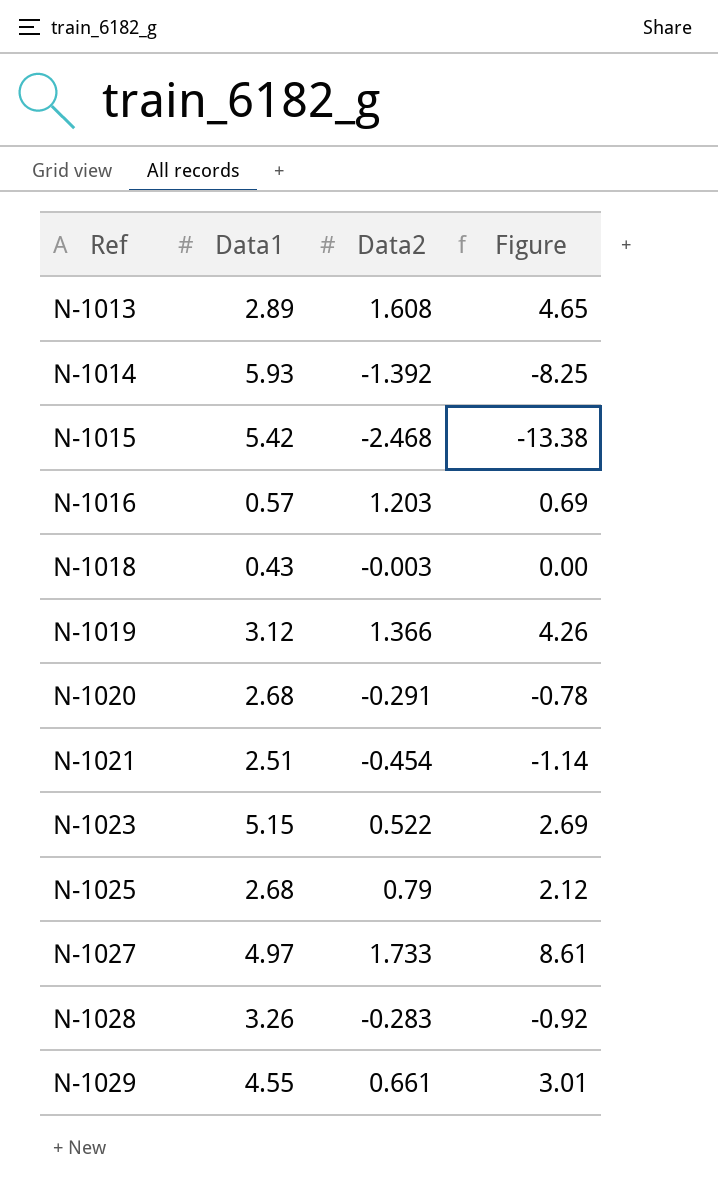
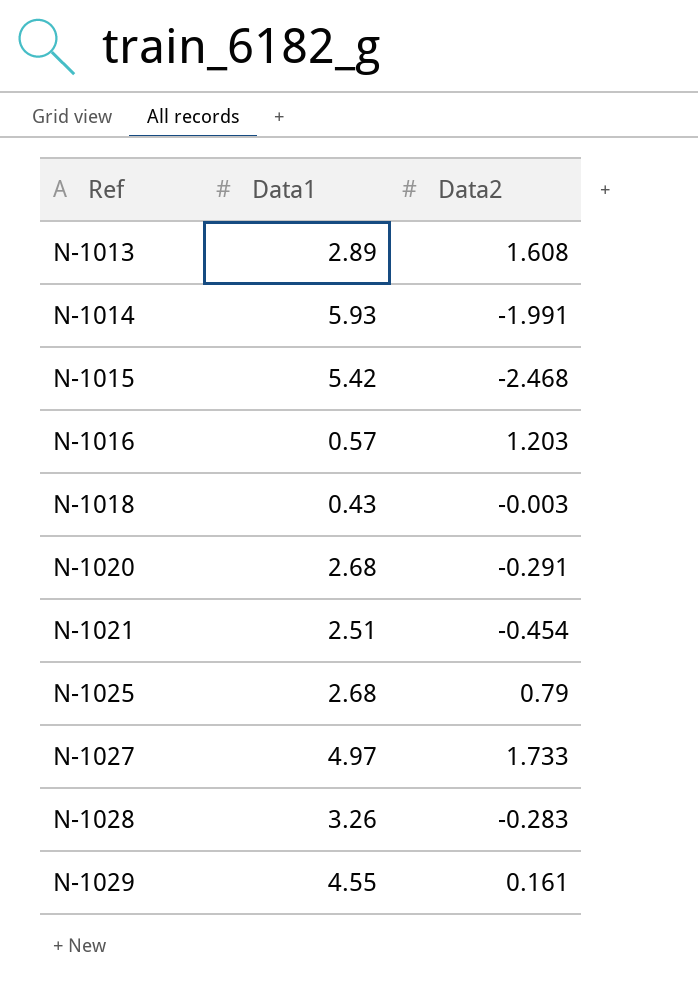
column Figure | formula: [Data1] * [Data2] -> none
row N-1019: 3.12 | 1.366 | 4.26 -> none
row N-1023: 5.15 | 0.522 | 2.69 -> none
N-1014 | Data2: -1.392 -> -1.991
N-1029 | Data2: 0.661 -> 0.161

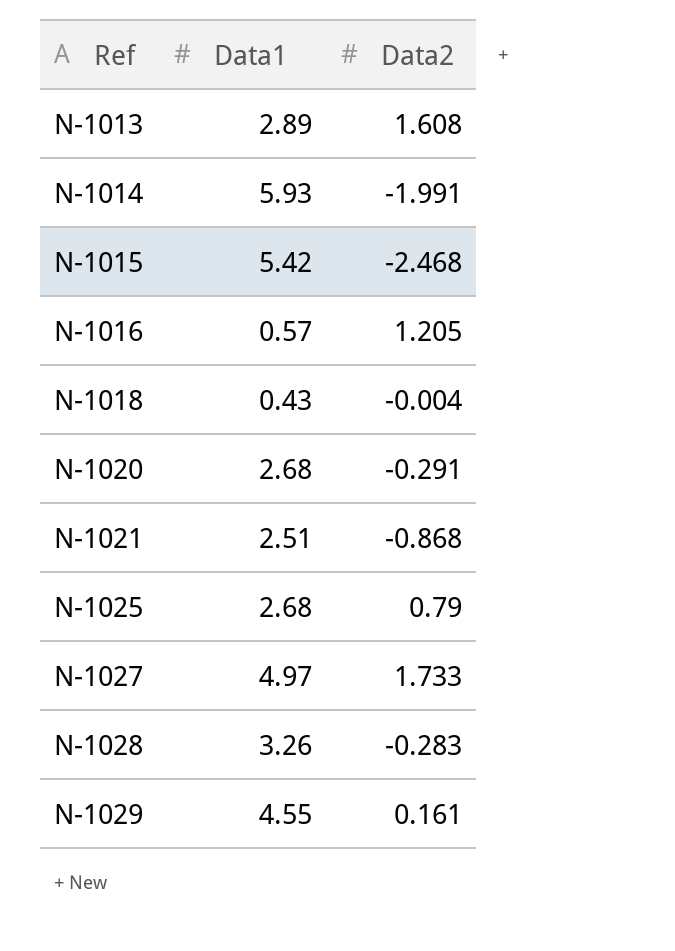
N-1016 | Data2: 1.203 -> 1.205
N-1018 | Data2: -0.003 -> -0.004
N-1021 | Data2: -0.454 -> -0.868

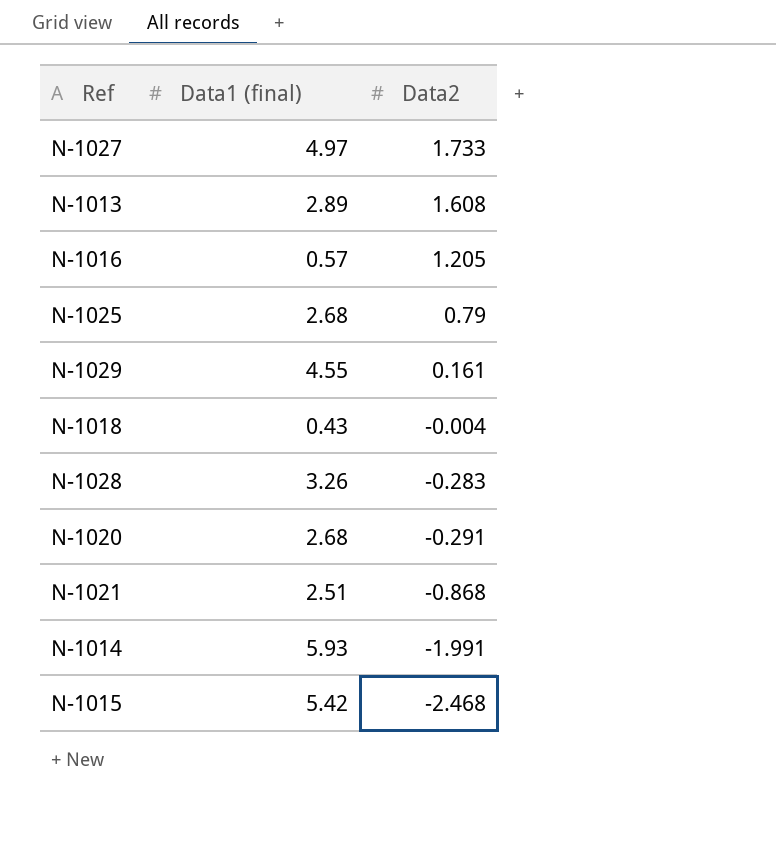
row order: Ref ascending -> Data2 descending
column name: Data1 -> Data1 (final)

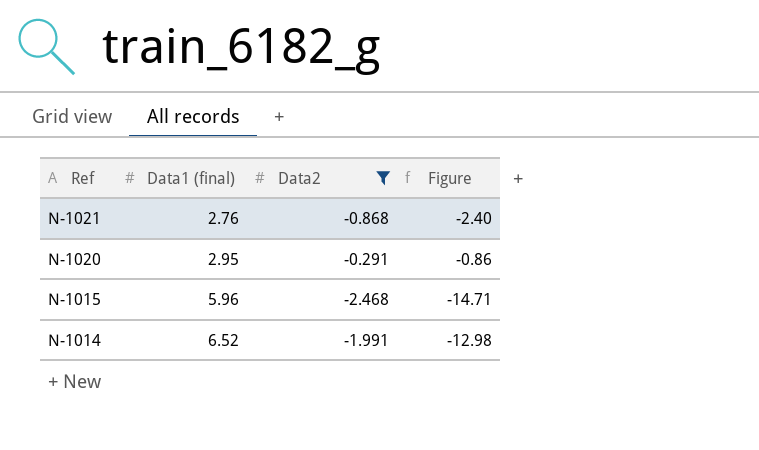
filter: none -> Data2 <= -0.291
row order: Data2 descending -> Ref descending
column Figure | formula: none -> [Data1 (final)] * [Data2]
N-1021 | Data1 (final): 2.51 -> 2.76
N-1020 | Data1 (final): 2.68 -> 2.95
N-1015 | Data1 (final): 5.42 -> 5.96
N-1014 | Data1 (final): 5.93 -> 6.52

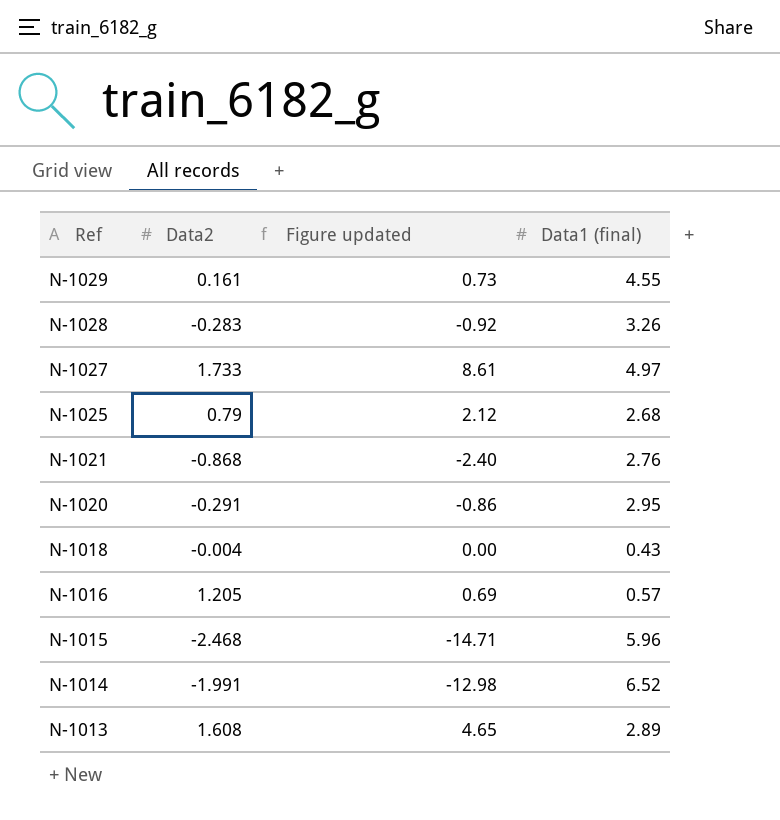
filter: Data2 <= -0.291 -> none
column name: Figure -> Figure updated
column Data1 (final) | position: 2 -> 4

